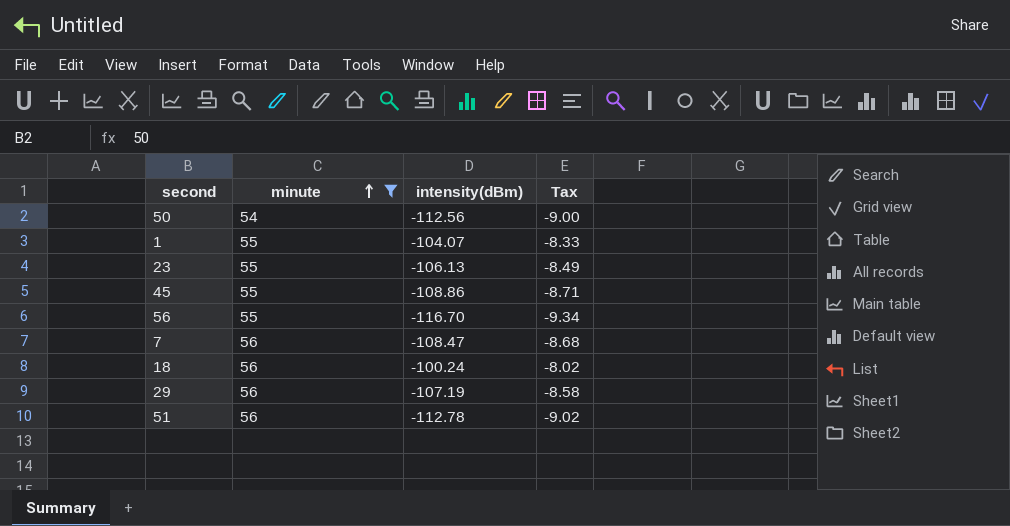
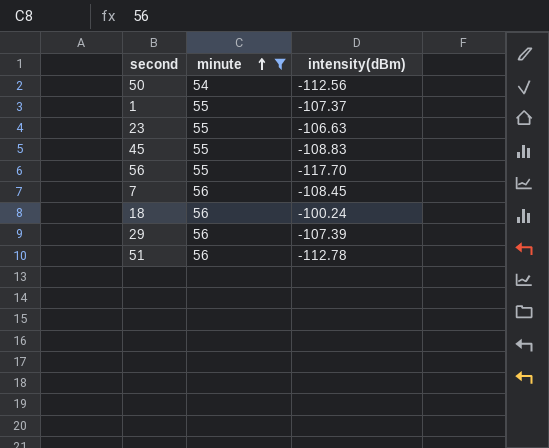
column Tax | formula: [intensity(dBm)] * 0.08 -> none
1 | intensity(dBm): -104.07 -> -107.37
23 | intensity(dBm): -106.13 -> -106.63
45 | intensity(dBm): -108.86 -> -108.83
56 | intensity(dBm): -116.70 -> -117.70
7 | intensity(dBm): -108.47 -> -108.45
29 | intensity(dBm): -107.19 -> -107.39

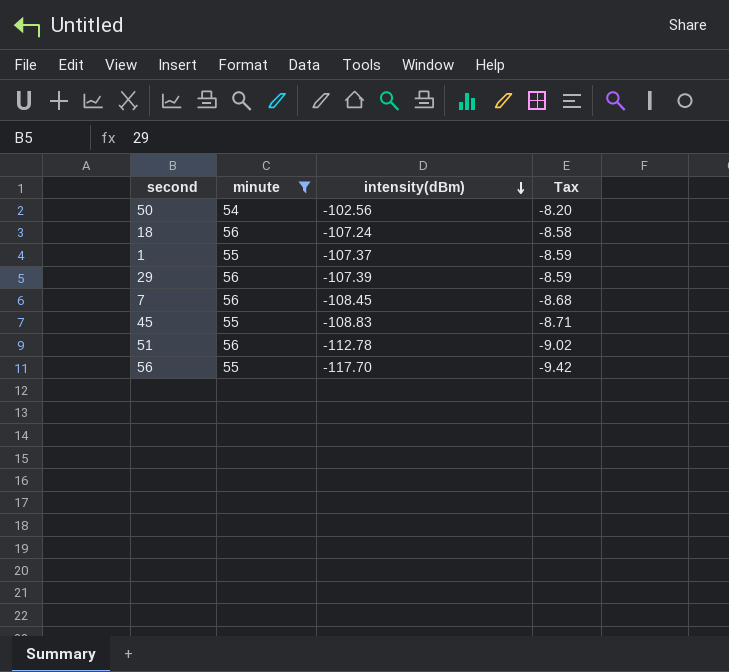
row order: minute ascending -> intensity(dBm) descending
column Tax | formula: none -> [intensity(dBm)] * 0.08
row 23: 55 | -106.63 -> none
50 | intensity(dBm): -112.56 -> -102.56
18 | intensity(dBm): -100.24 -> -107.24

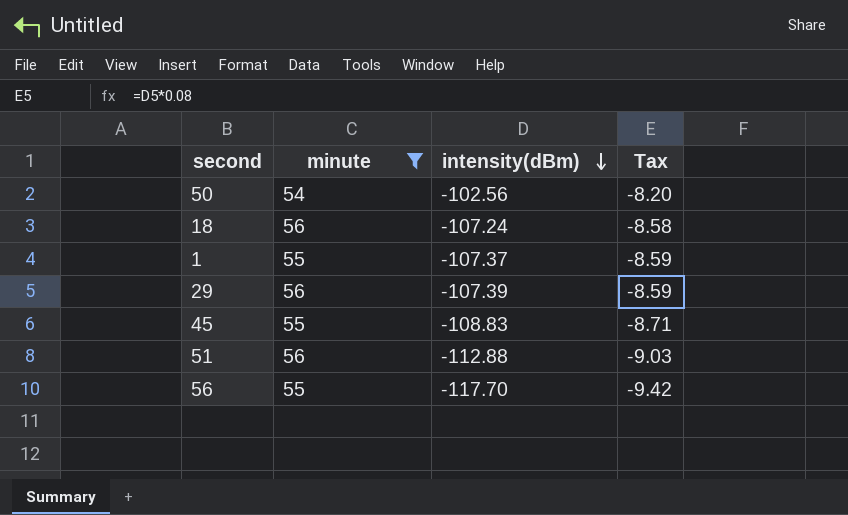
row 7: 56 | -108.45 | -8.68 -> none
51 | intensity(dBm): -112.78 -> -112.88
51 | Tax: -9.02 -> -9.03

